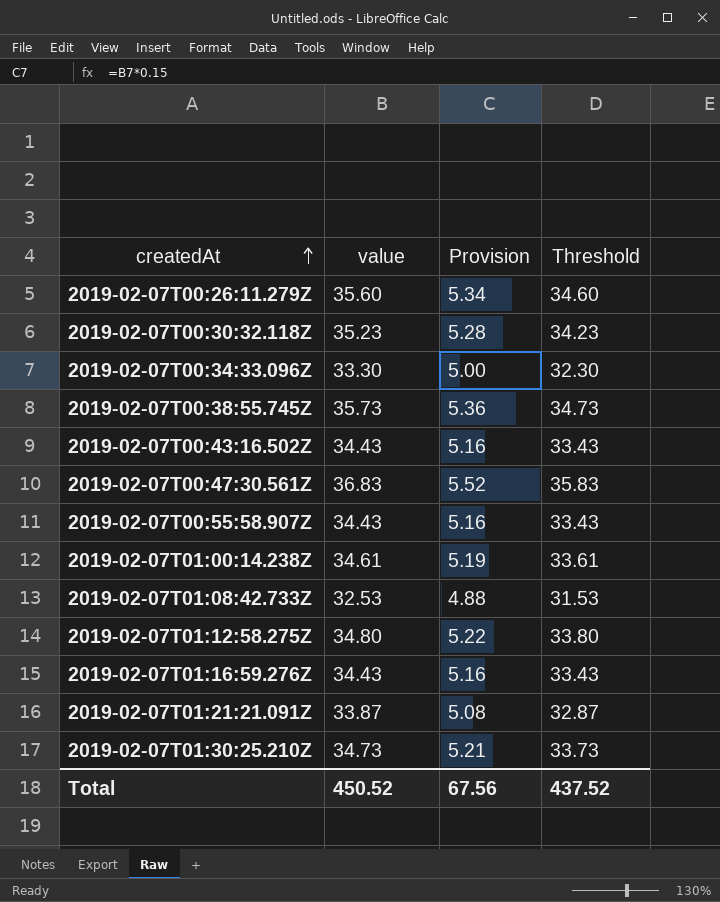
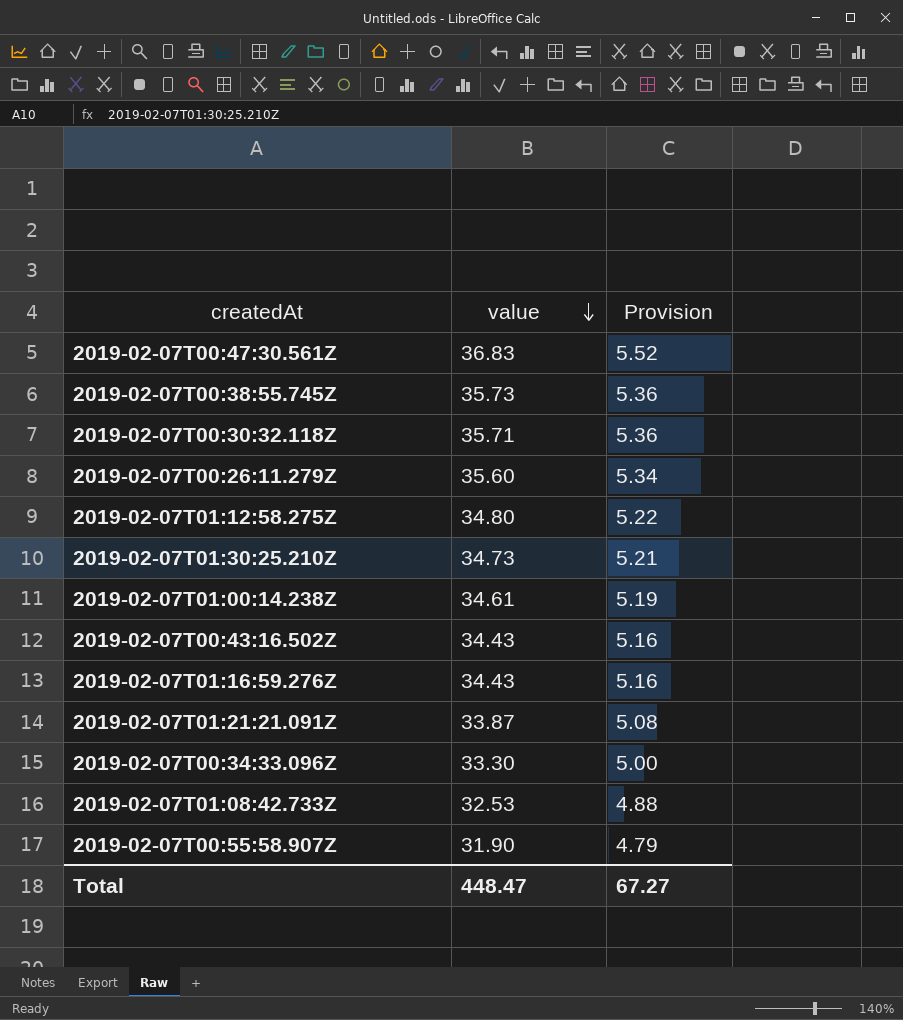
row order: createdAt ascending -> value descending
column Threshold | formula: [value] - 1 -> none
2019-02-07T00:30:32.118Z | value: 35.23 -> 35.71
2019-02-07T00:30:32.118Z | Provision: 5.28 -> 5.36
2019-02-07T00:55:58.907Z | value: 34.43 -> 31.90
2019-02-07T00:55:58.907Z | Provision: 5.16 -> 4.79
Total | value: 450.52 -> 448.47
Total | Provision: 67.56 -> 67.27

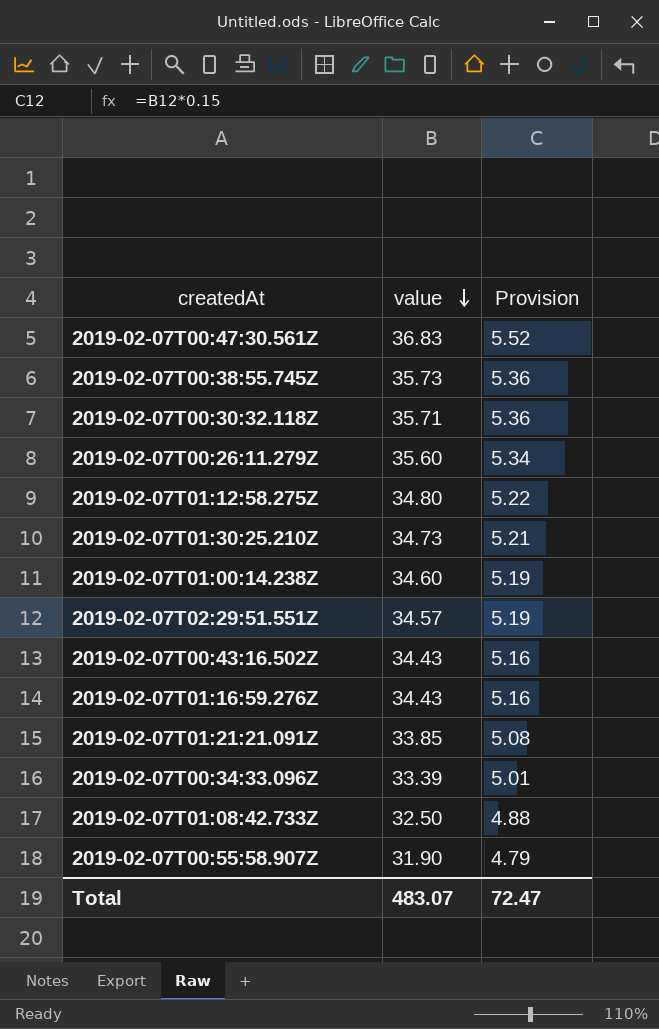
2019-02-07T01:00:14.238Z | value: 34.61 -> 34.60
row 2019-02-07T02:29:51.551Z: none -> 34.57 | 5.19
2019-02-07T01:21:21.091Z | value: 33.87 -> 33.85
2019-02-07T00:34:33.096Z | value: 33.30 -> 33.39
2019-02-07T00:34:33.096Z | Provision: 5.00 -> 5.01
2019-02-07T01:08:42.733Z | value: 32.53 -> 32.50
Total | value: 448.47 -> 483.07
Total | Provision: 67.27 -> 72.47

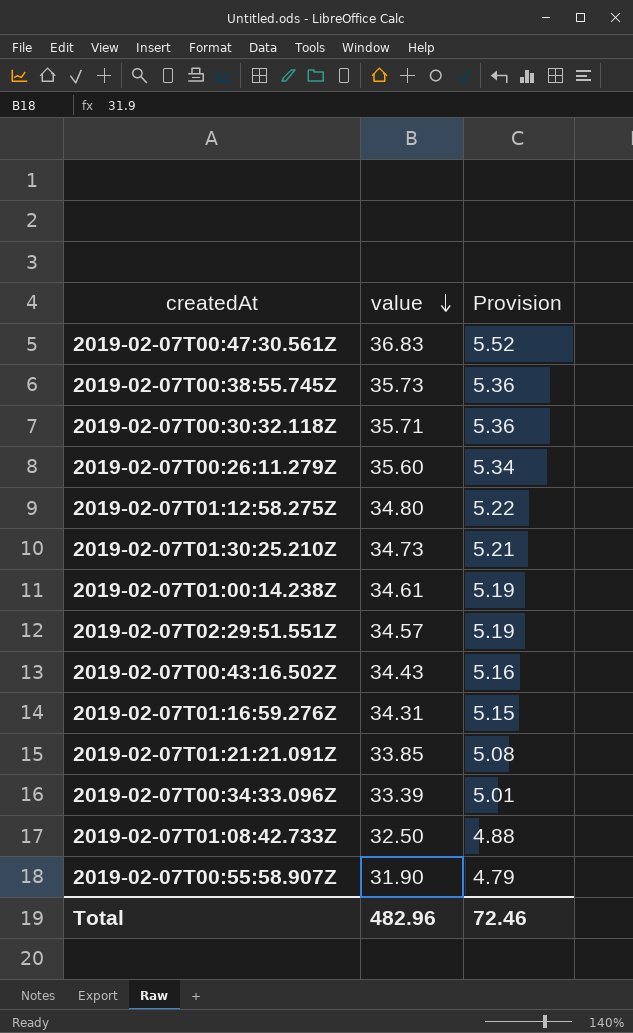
2019-02-07T01:00:14.238Z | value: 34.60 -> 34.61
2019-02-07T01:16:59.276Z | value: 34.43 -> 34.31
2019-02-07T01:16:59.276Z | Provision: 5.16 -> 5.15
Total | value: 483.07 -> 482.96
Total | Provision: 72.47 -> 72.46

